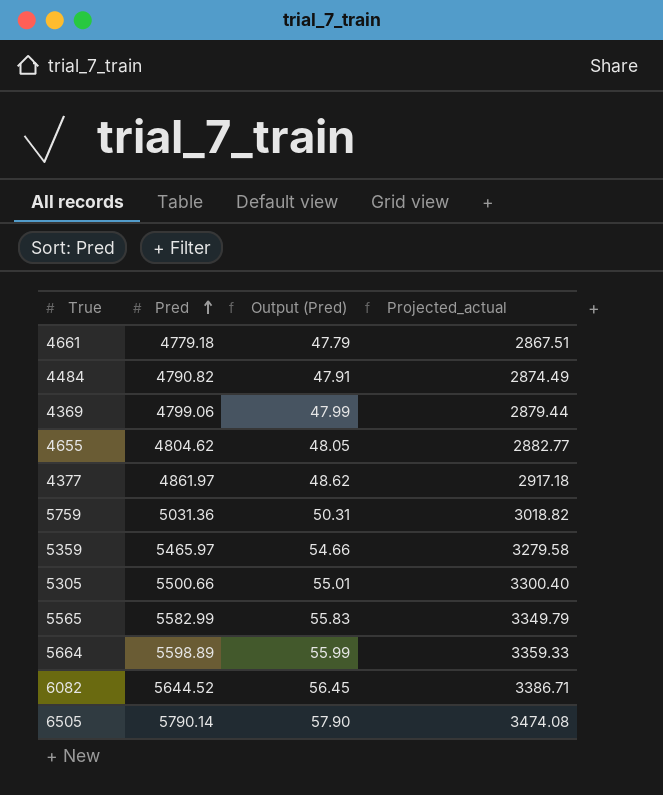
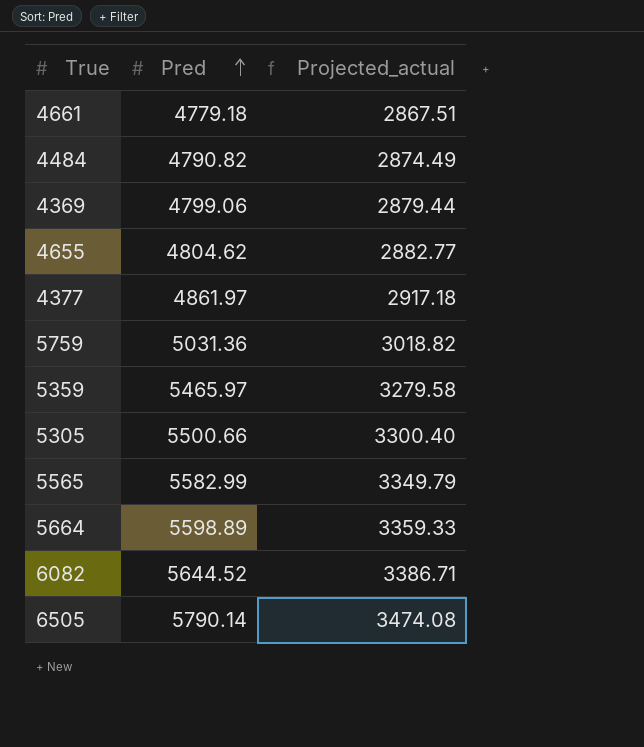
column Output (Pred) | formula: [Pred] * 0.01 -> none

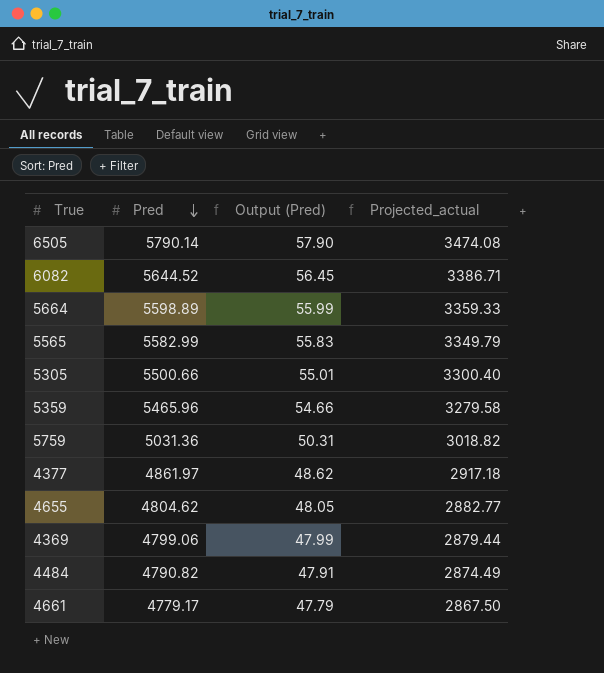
row order: Pred ascending -> Pred descending
column Output (Pred) | formula: none -> [Pred] * 0.01
5359 | Pred: 5465.97 -> 5465.96
4661 | Pred: 4779.18 -> 4779.17
4661 | Projected_actual: 2867.51 -> 2867.50

